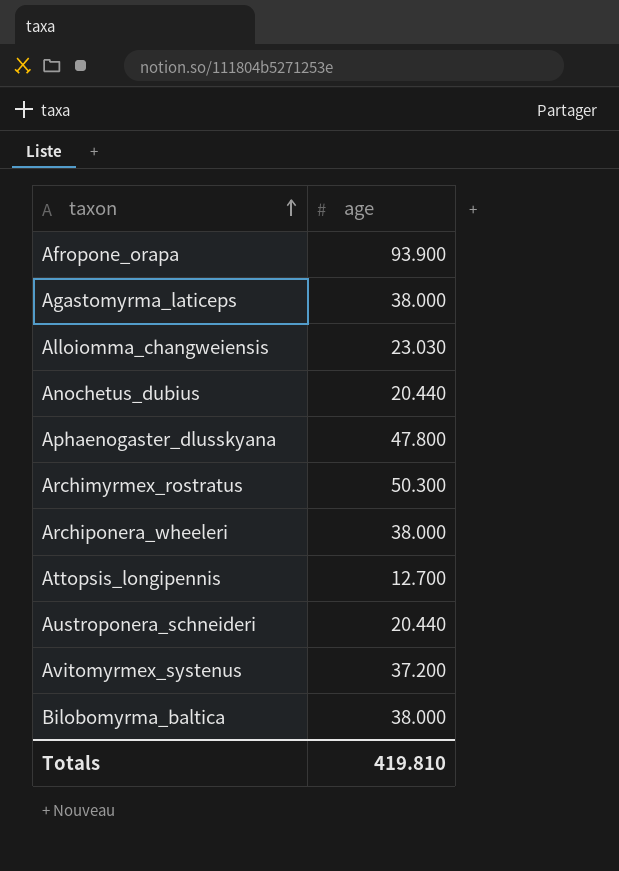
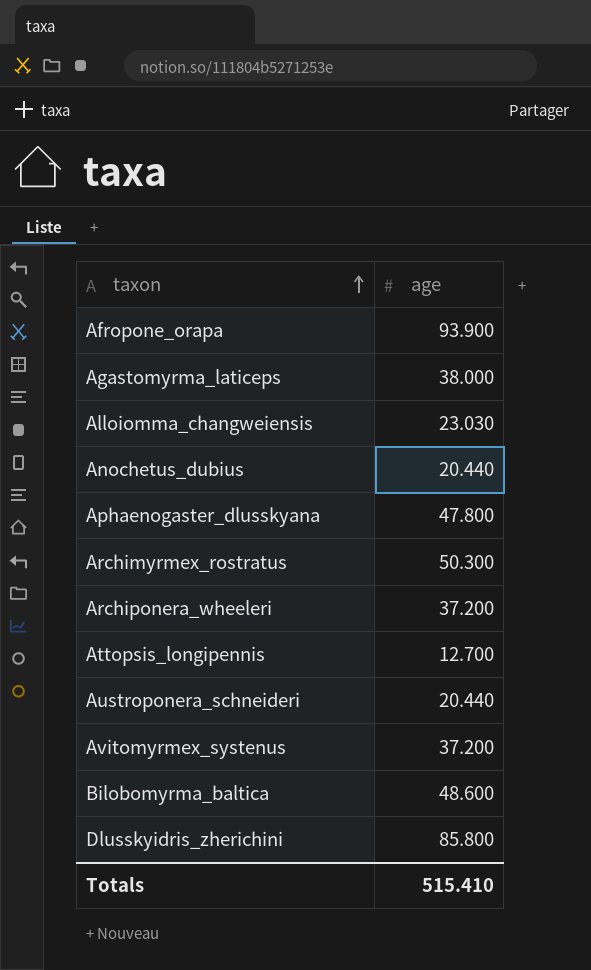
Archiponera_wheeleri | age: 38.000 -> 37.200
Bilobomyrma_baltica | age: 38.000 -> 48.600
row Dlusskyidris_zherichini: none -> 85.800
Totals | age: 419.810 -> 515.410

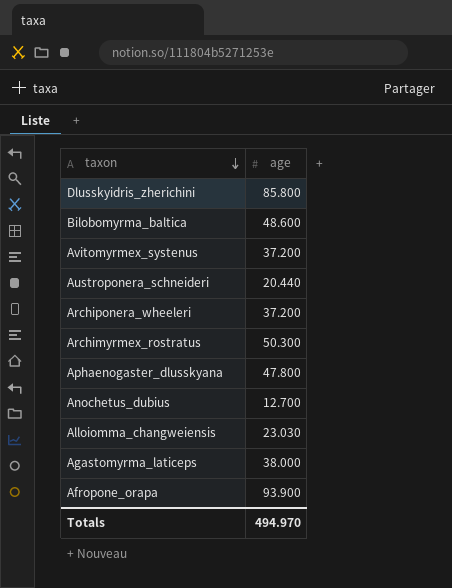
row order: taxon ascending -> taxon descending
row Attopsis_longipennis: 12.700 -> none
Anochetus_dubius | age: 20.440 -> 12.700
Totals | age: 515.410 -> 494.970

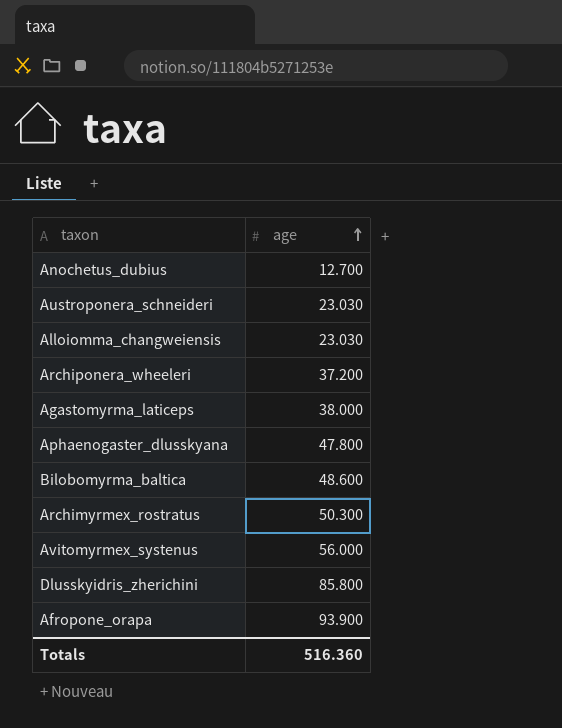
row order: taxon descending -> age ascending
Austroponera_schneideri | age: 20.440 -> 23.030
Avitomyrmex_systenus | age: 37.200 -> 56.000
Totals | age: 494.970 -> 516.360

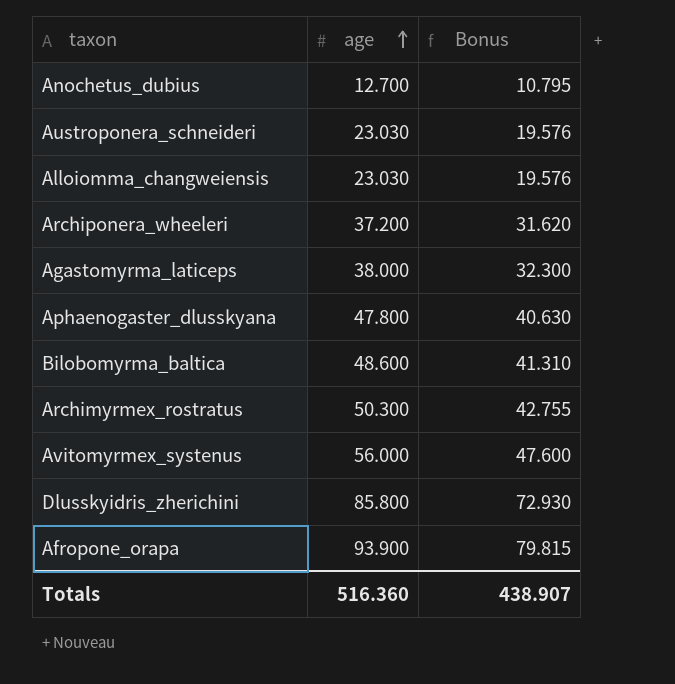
column Bonus | formula: none -> [age] * 0.85

